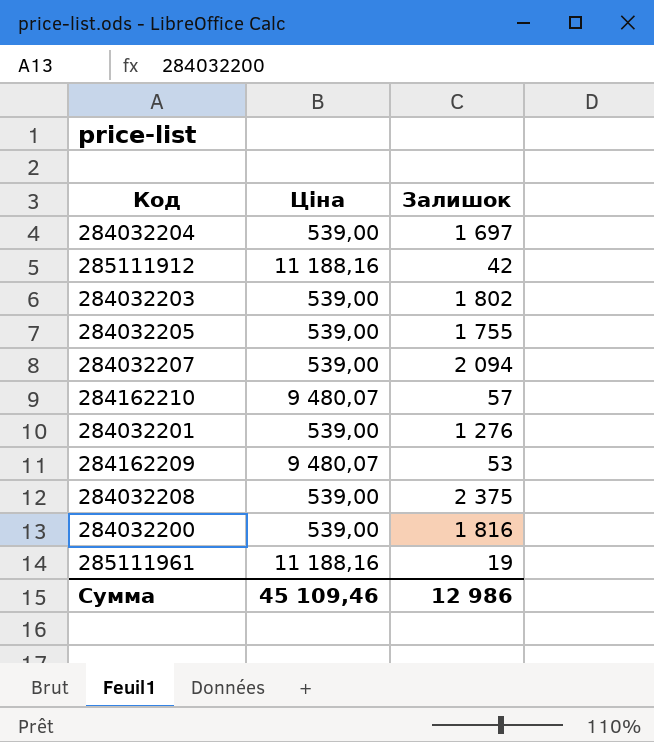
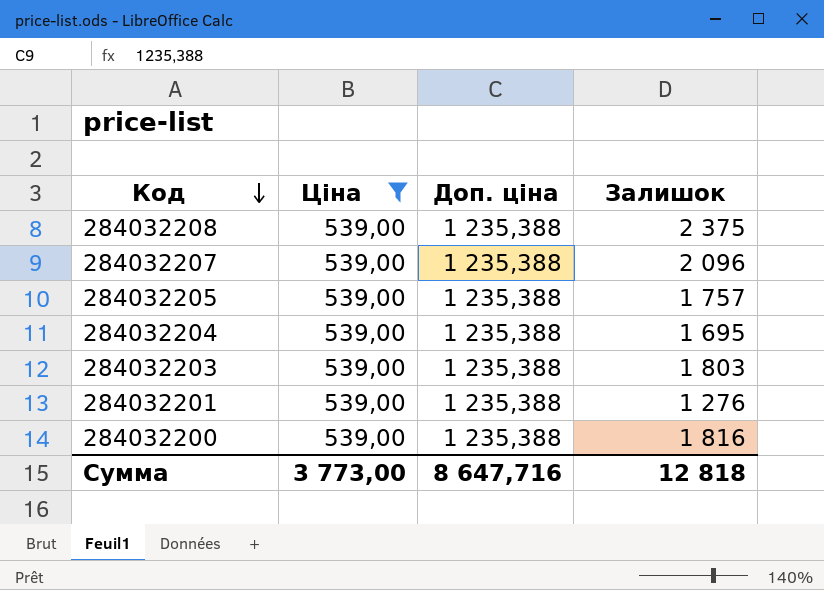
filter: none -> Ціна = 539,00
row order: none -> Код descending
column Доп. ціна | position: none -> 3
284032207 | Залишок: 2 094 -> 2 096
284032205 | Залишок: 1 755 -> 1 757
284032204 | Залишок: 1 697 -> 1 695
284032203 | Залишок: 1 802 -> 1 803
Сумма | Ціна: 45 109,46 -> 3 773,00
Сумма | Залишок: 12 986 -> 12 818

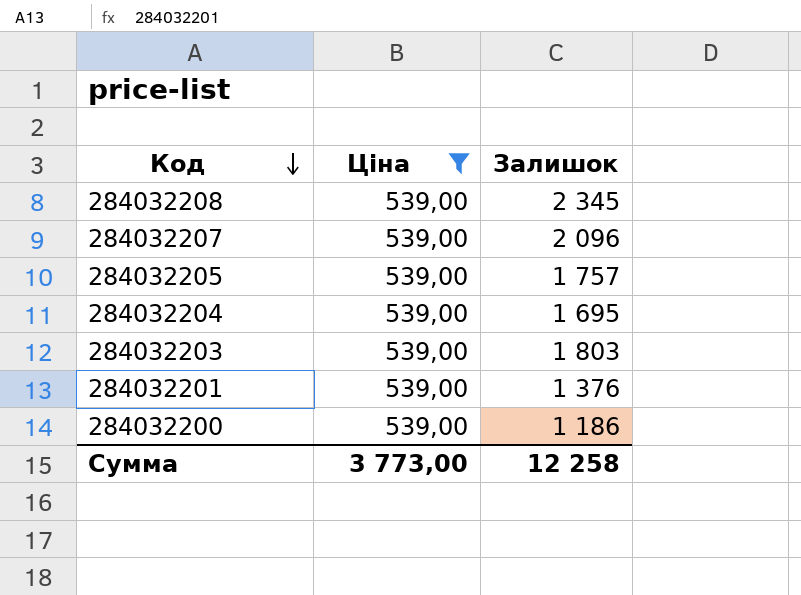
column Доп. ціна | position: 3 -> none
284032208 | Залишок: 2 375 -> 2 345
284032201 | Залишок: 1 276 -> 1 376
284032200 | Залишок: 1 816 -> 1 186
Сумма | Залишок: 12 818 -> 12 258

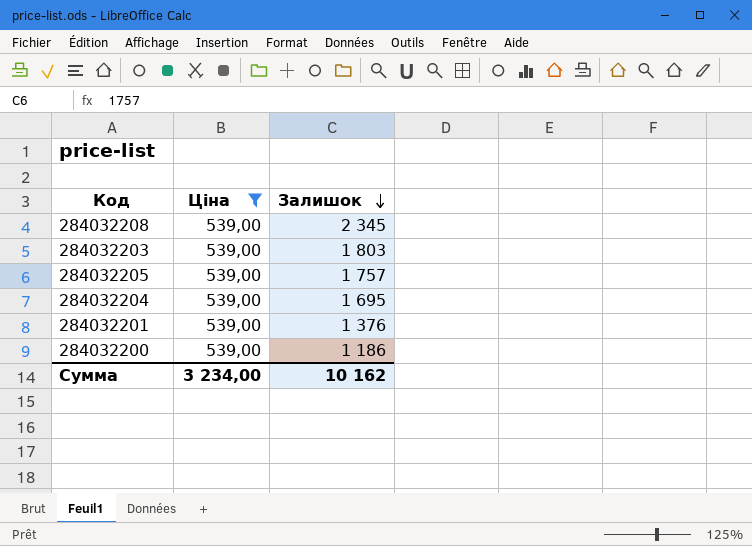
row order: Код descending -> Залишок descending
row 284032207: 539,00 | 2 096 -> none
Сумма | Ціна: 3 773,00 -> 3 234,00
Сумма | Залишок: 12 258 -> 10 162

